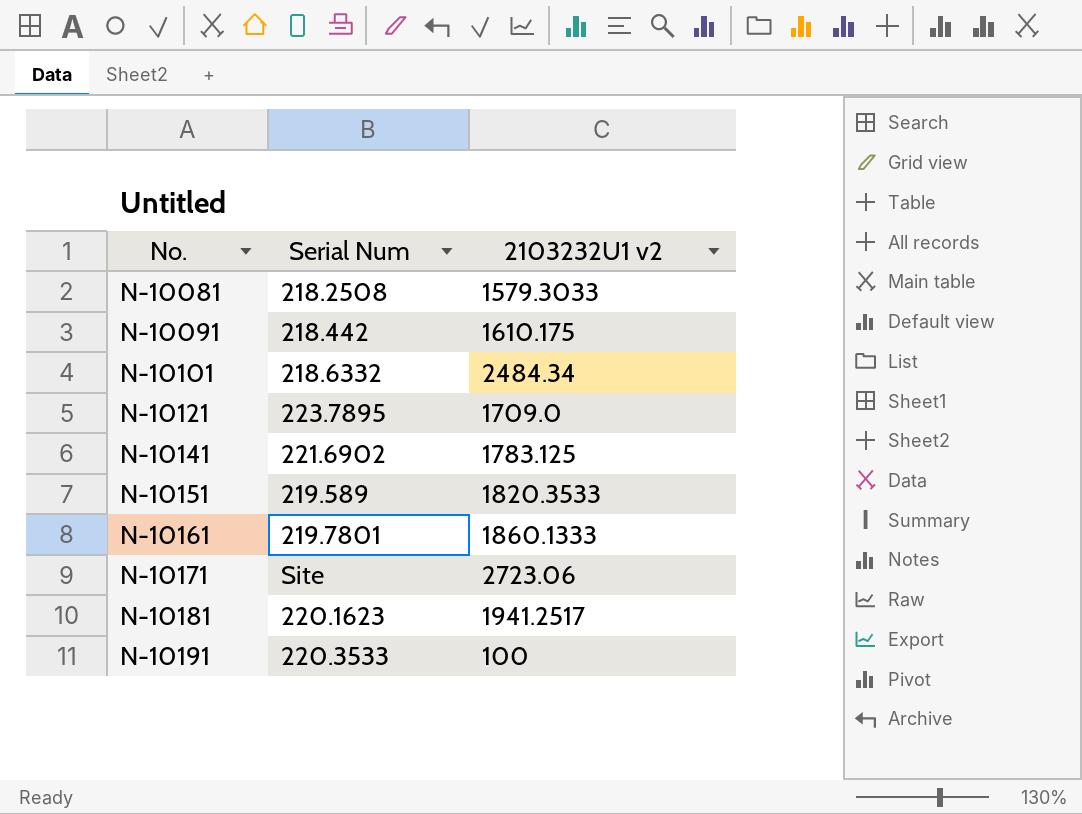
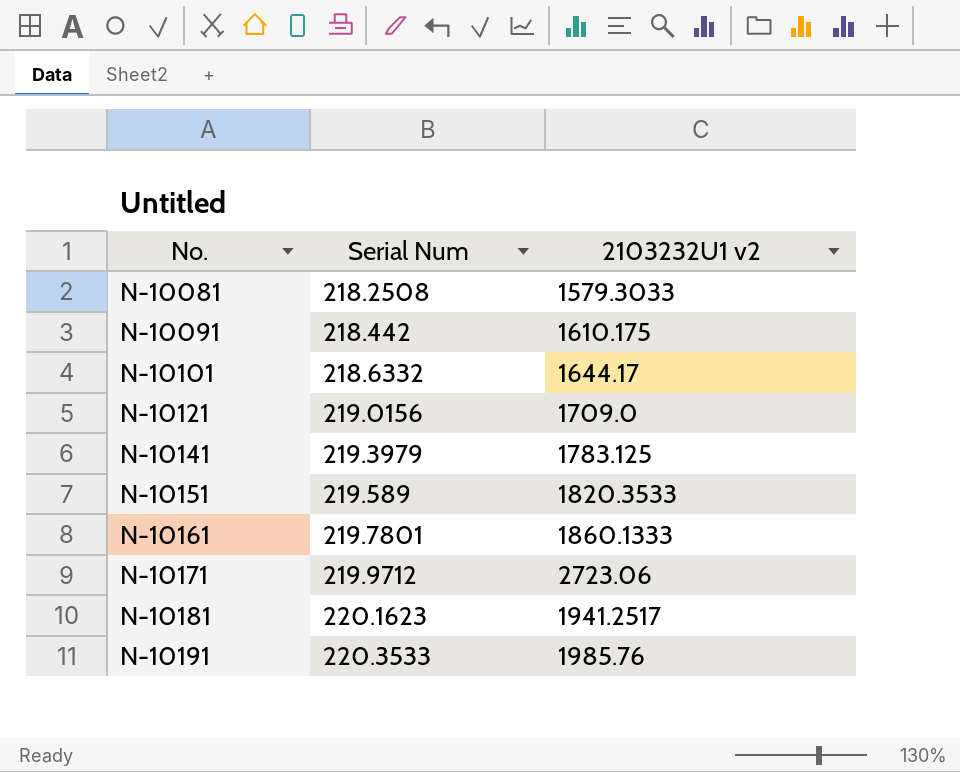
N-10101 | 2103232U1 v2: 2484.34 -> 1644.17
N-10121 | Serial Num: 223.7895 -> 219.0156
N-10141 | Serial Num: 221.6902 -> 219.3979
N-10171 | Serial Num: Site -> 219.9712
N-10191 | 2103232U1 v2: 100 -> 1985.76

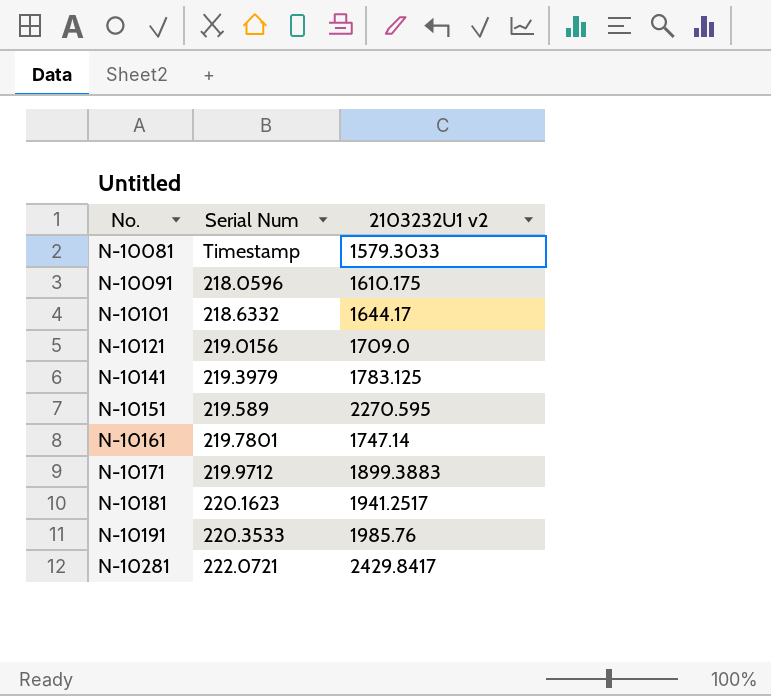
N-10081 | Serial Num: 218.2508 -> Timestamp
N-10091 | Serial Num: 218.442 -> 218.0596
N-10151 | 2103232U1 v2: 1820.3533 -> 2270.595
N-10161 | 2103232U1 v2: 1860.1333 -> 1747.14
N-10171 | 2103232U1 v2: 2723.06 -> 1899.3883
row N-10281: none -> 222.0721 | 2429.8417

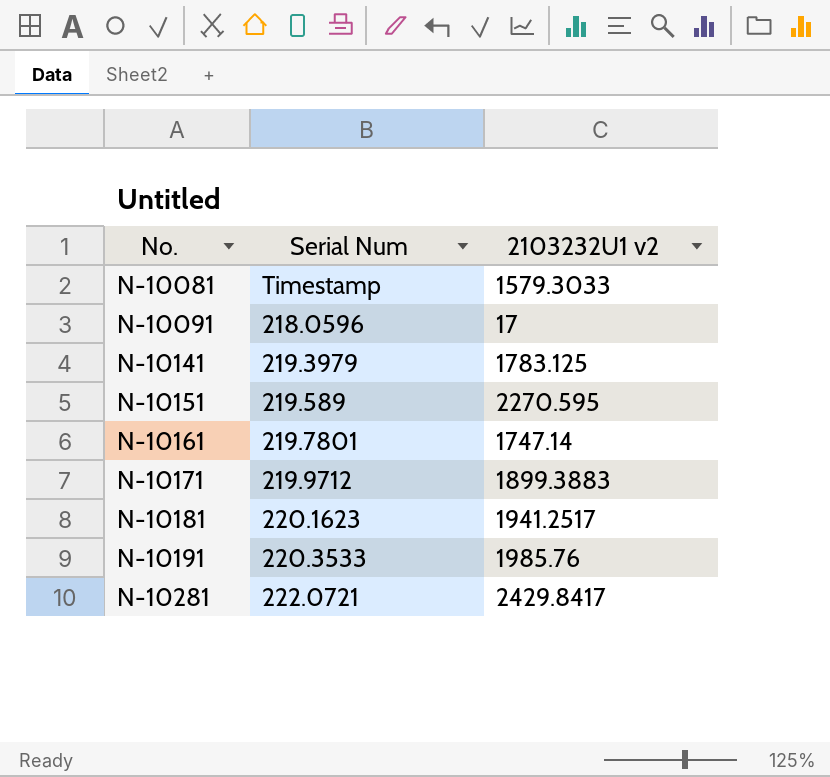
row N-10101: 218.6332 | 1644.17 -> none
row N-10121: 219.0156 | 1709.0 -> none
N-10091 | 2103232U1 v2: 1610.175 -> 17

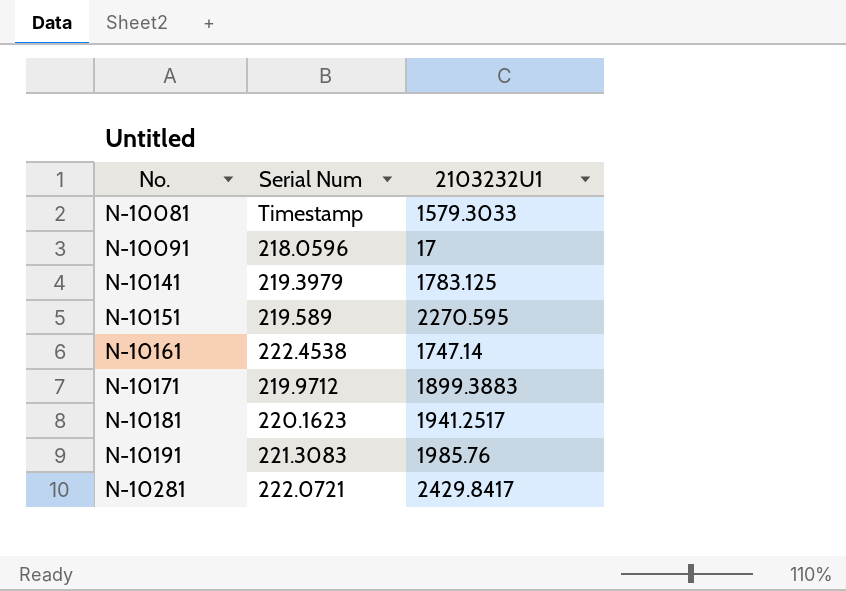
column name: 2103232U1 v2 -> 2103232U1
N-10161 | Serial Num: 219.7801 -> 222.4538
N-10191 | Serial Num: 220.3533 -> 221.3083

